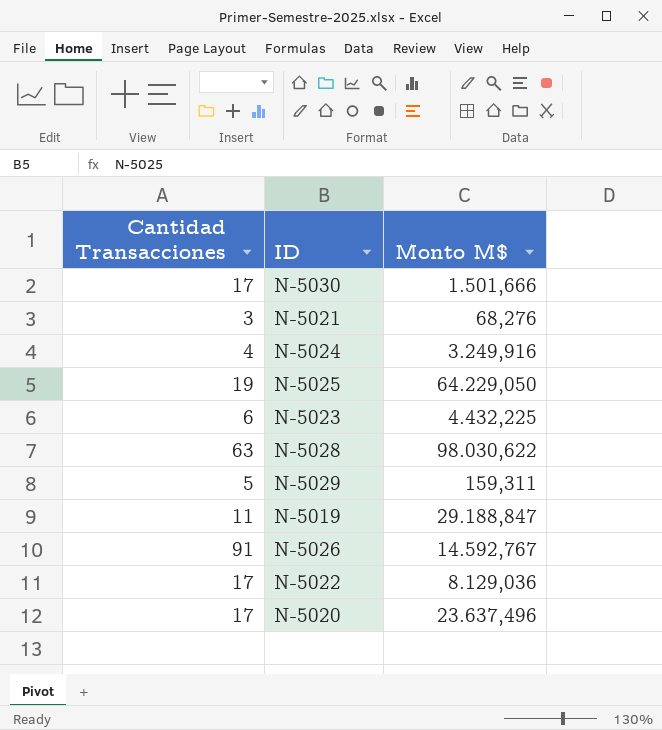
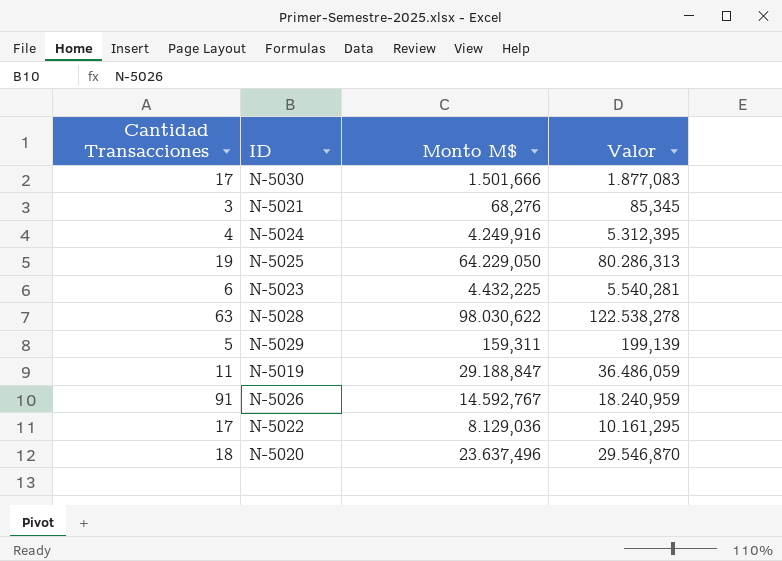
column Valor | formula: none -> [Monto M$] * 1,25
N-5024 | Monto M$: 3.249,916 -> 4.249,916
N-5020 | Cantidad Transacciones: 17 -> 18

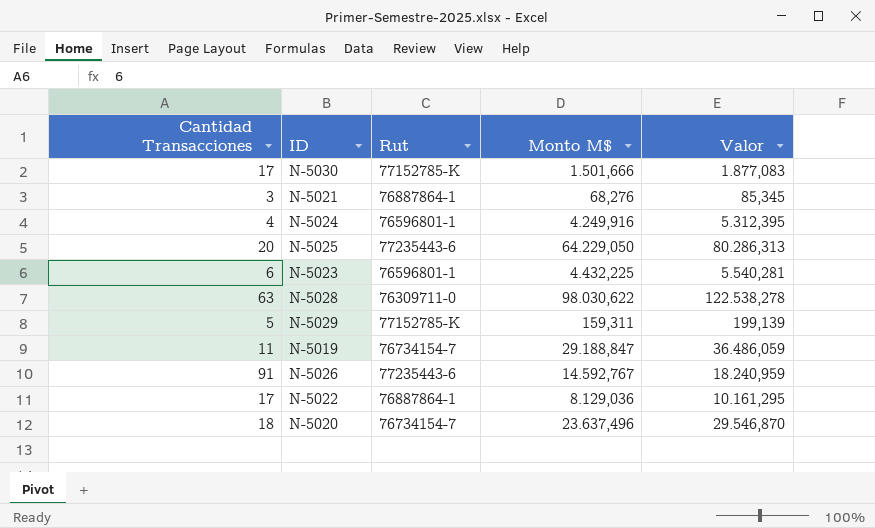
column Rut | position: none -> 3
N-5025 | Cantidad Transacciones: 19 -> 20

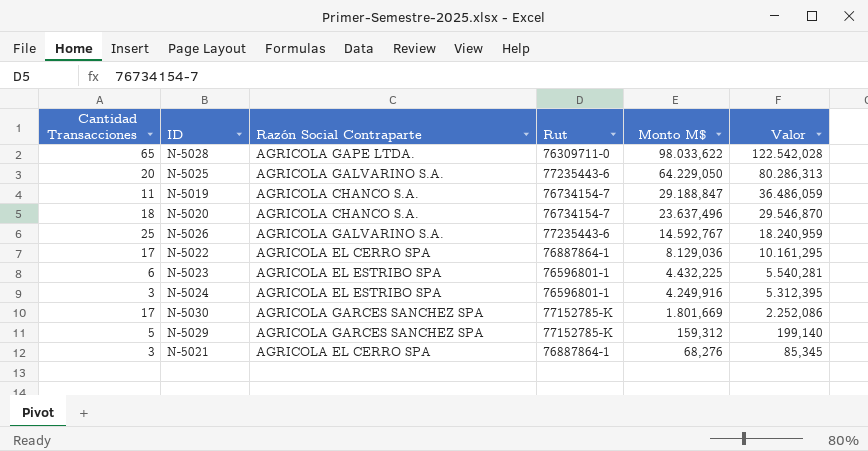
row order: none -> Monto M$ descending
column Razón Social Contraparte | position: none -> 3
N-5028 | Cantidad Transacciones: 63 -> 65
N-5028 | Monto M$: 98.030,622 -> 98.033,622
N-5028 | Valor: 122.538,278 -> 122.542,028
N-5026 | Cantidad Transacciones: 91 -> 25
N-5024 | Cantidad Transacciones: 4 -> 3
N-5030 | Monto M$: 1.501,666 -> 1.801,669
N-5030 | Valor: 1.877,083 -> 2.252,086
N-5029 | Monto M$: 159,311 -> 159,312
N-5029 | Valor: 199,139 -> 199,140

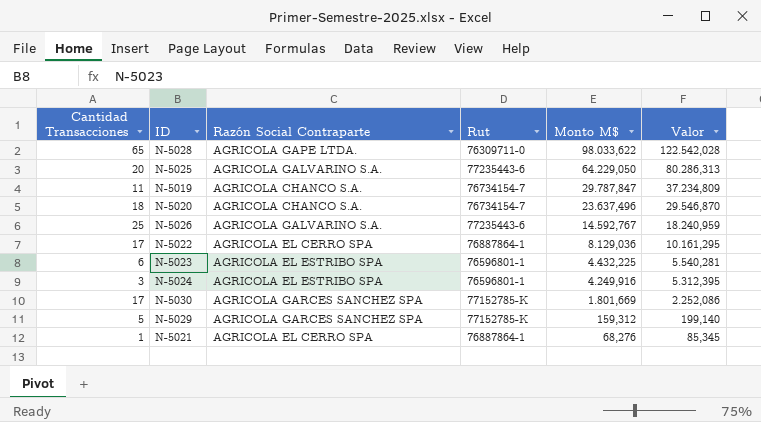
N-5019 | Monto M$: 29.188,847 -> 29.787,847
N-5019 | Valor: 36.486,059 -> 37.234,809
N-5021 | Cantidad Transacciones: 3 -> 1

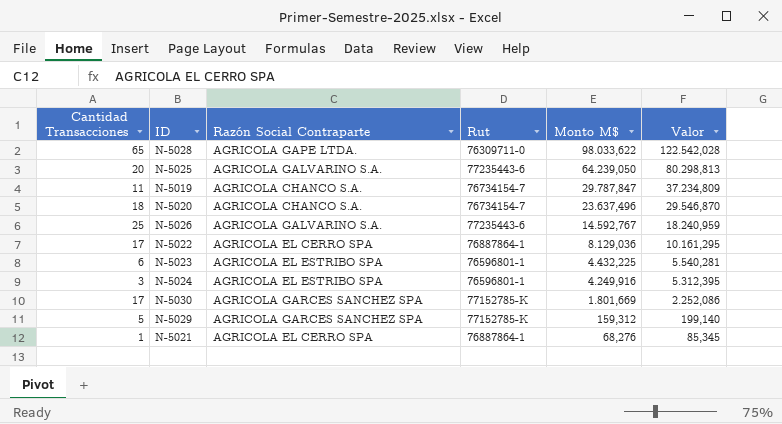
N-5025 | Monto M$: 64.229,050 -> 64.239,050
N-5025 | Valor: 80.286,313 -> 80.298,813

